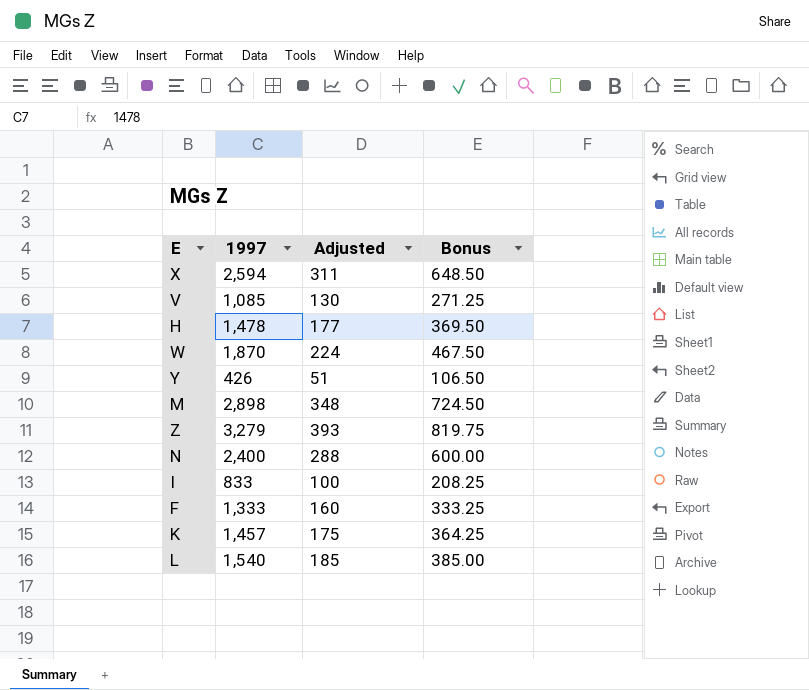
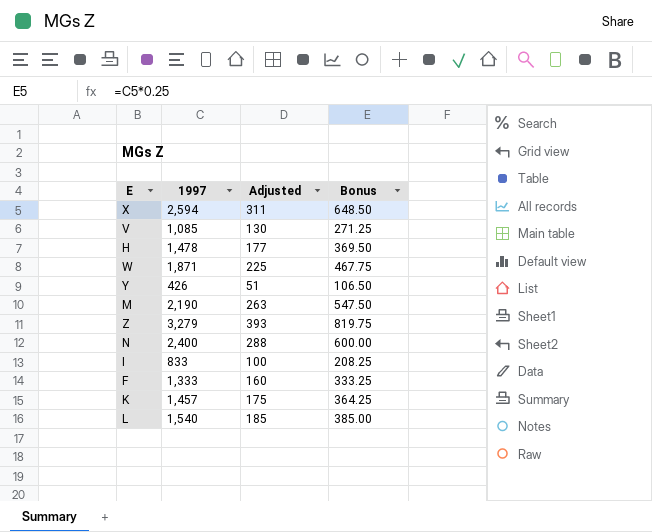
W | 1997: 1,870 -> 1,871
W | Adjusted: 224 -> 225
W | Bonus: 467.50 -> 467.75
M | 1997: 2,898 -> 2,190
M | Adjusted: 348 -> 263
M | Bonus: 724.50 -> 547.50

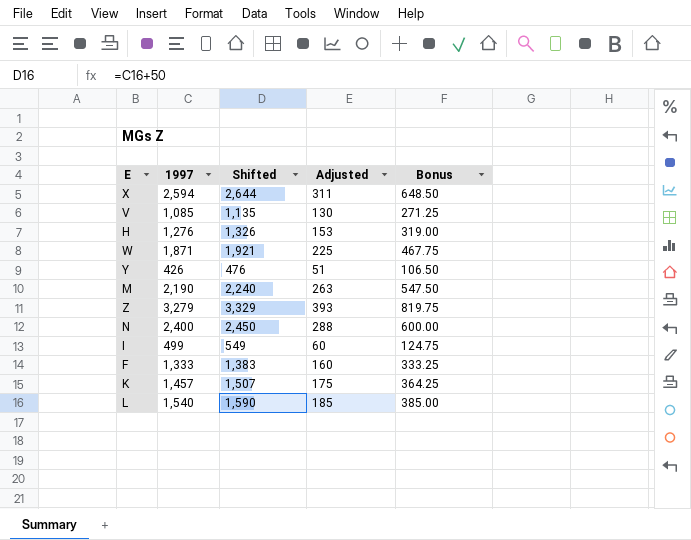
column Shifted | formula: none -> [1997] + 50
H | 1997: 1,478 -> 1,276
H | Adjusted: 177 -> 153
H | Bonus: 369.50 -> 319.00
I | 1997: 833 -> 499
I | Adjusted: 100 -> 60
I | Bonus: 208.25 -> 124.75

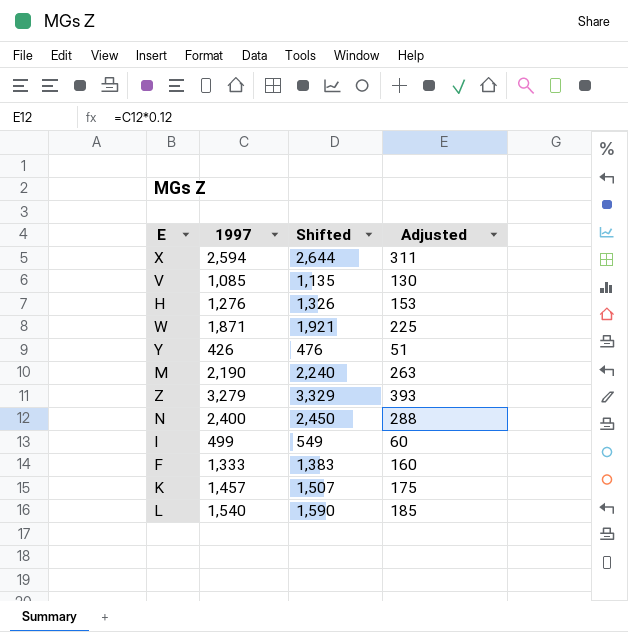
column Bonus | formula: [1997] * 0.25 -> none

